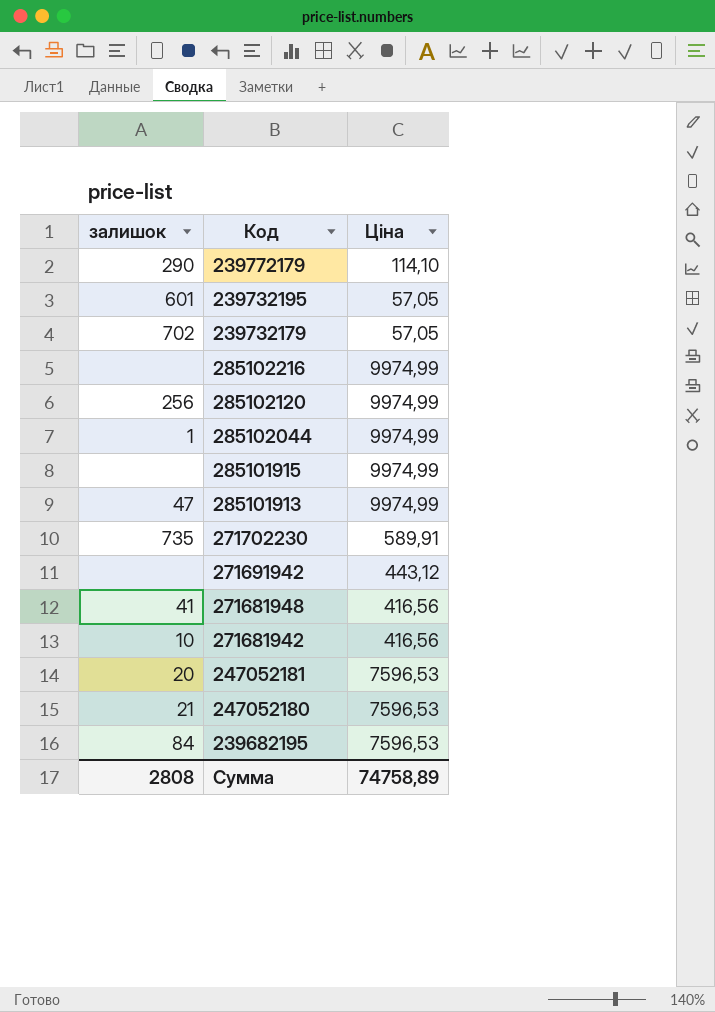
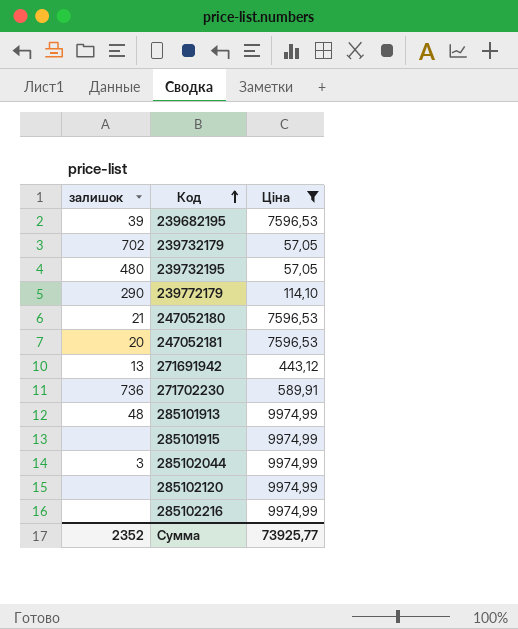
filter: none -> Ціна != 416,56
row order: none -> Код ascending
239682195 | залишок: 84 -> 39
239732195 | залишок: 601 -> 480
271691942 | залишок: none -> 13
271702230 | залишок: 735 -> 736
285101913 | залишок: 47 -> 48
285102044 | залишок: 1 -> 3
285102120 | залишок: 256 -> none
Сумма | залишок: 2808 -> 2352
Сумма | Ціна: 74758,89 -> 73925,77

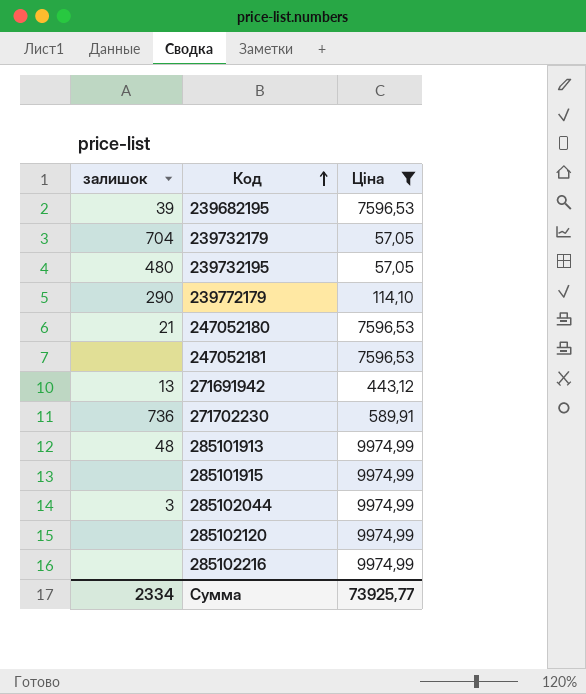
239732179 | залишок: 702 -> 704
247052181 | залишок: 20 -> none
Сумма | залишок: 2352 -> 2334

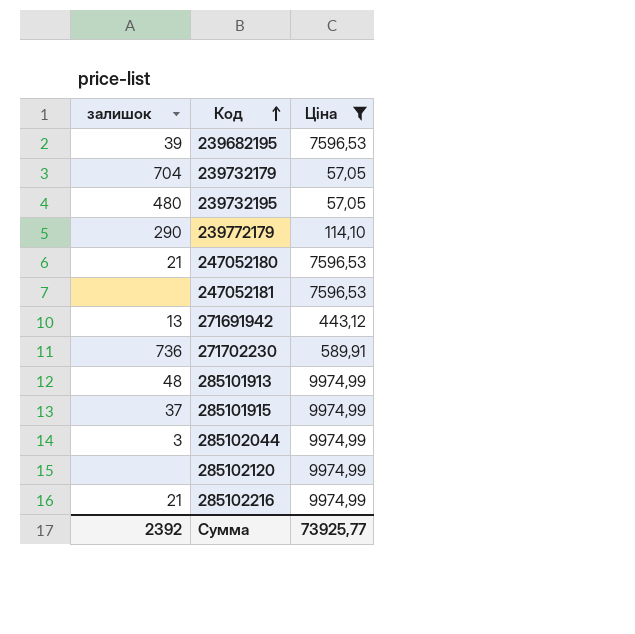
285101915 | залишок: none -> 37
285102216 | залишок: none -> 21
Сумма | залишок: 2334 -> 2392

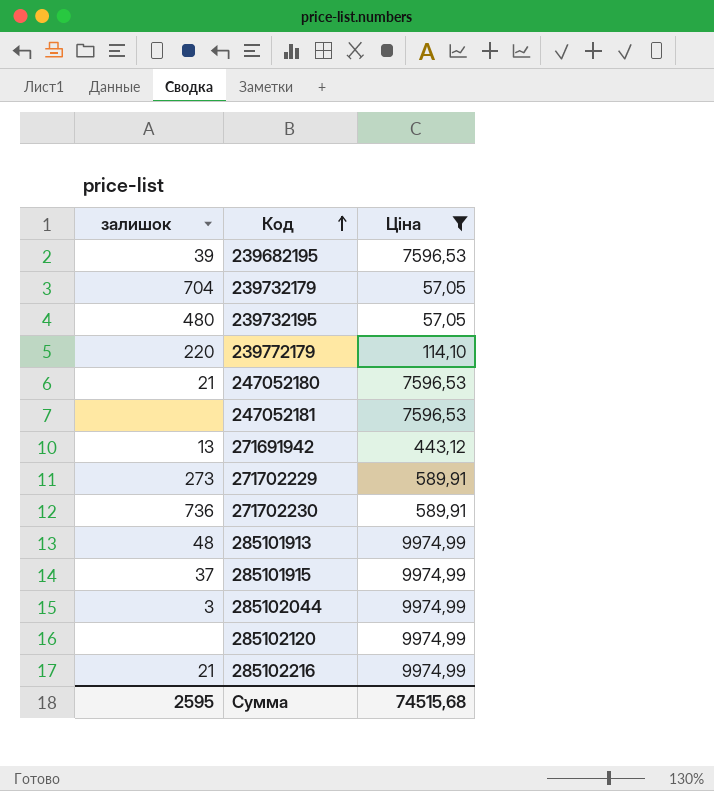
239772179 | залишок: 290 -> 220
row 271702229: none -> 273 | 589,91
Сумма | залишок: 2392 -> 2595
Сумма | Ціна: 73925,77 -> 74515,68

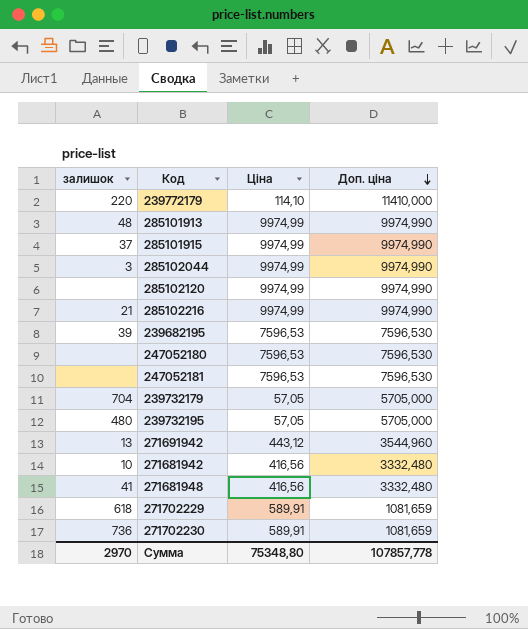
filter: Ціна != 416,56 -> none
row order: Код ascending -> Доп. ціна descending
column Доп. ціна | position: none -> 4
247052180 | залишок: 21 -> none
271702229 | залишок: 273 -> 618
Сумма | залишок: 2595 -> 2970
Сумма | Ціна: 74515,68 -> 75348,80

